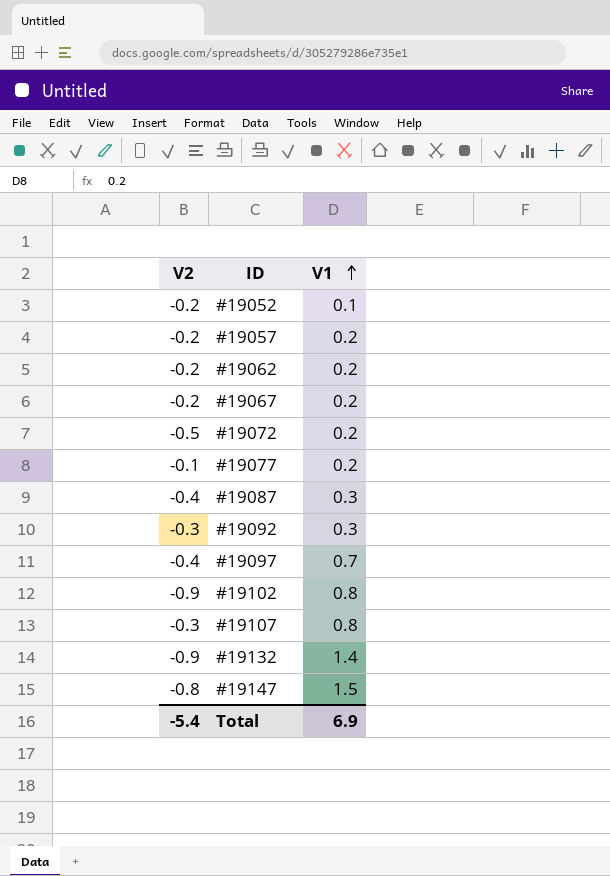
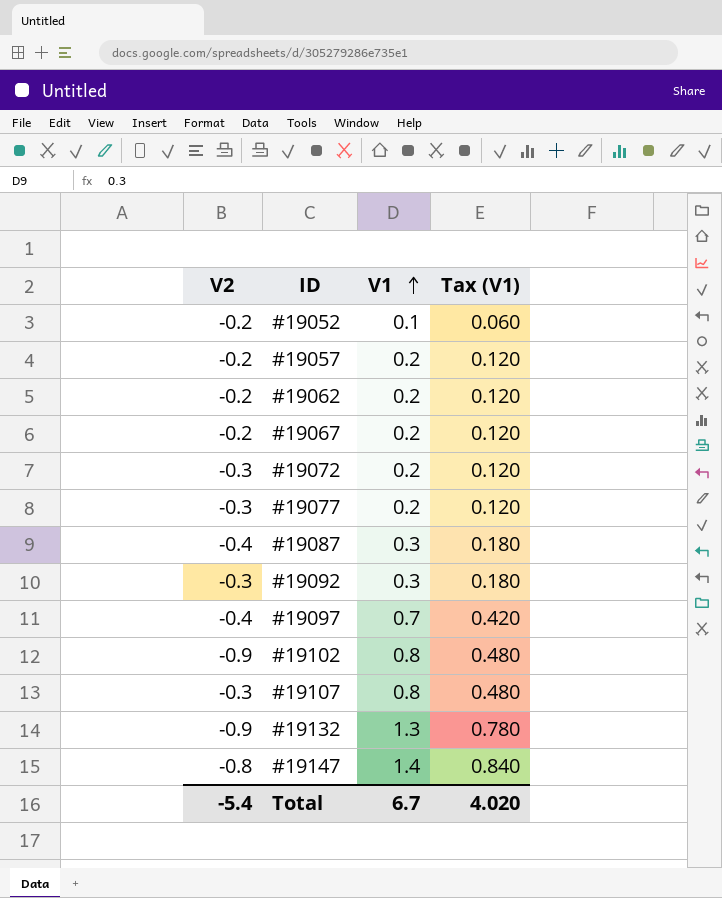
column Tax (V1) | formula: none -> [V1] * 0.6
#19072 | V2: -0.5 -> -0.3
#19077 | V2: -0.1 -> -0.3
#19132 | V1: 1.4 -> 1.3
#19147 | V1: 1.5 -> 1.4
Total | V1: 6.9 -> 6.7

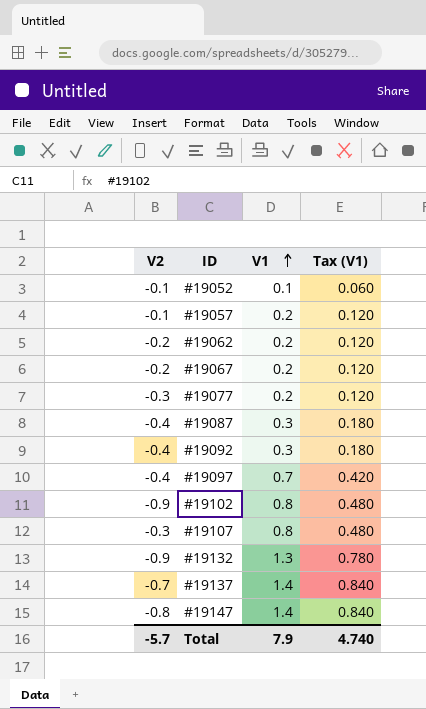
row #19072: -0.3 | 0.2 | 0.120 -> none
#19052 | V2: -0.2 -> -0.1
#19057 | V2: -0.2 -> -0.1
#19092 | V2: -0.3 -> -0.4
row #19137: none -> -0.7 | 1.4 | 0.840
Total | V2: -5.4 -> -5.7
Total | V1: 6.7 -> 7.9
Total | Tax (V1): 4.020 -> 4.740

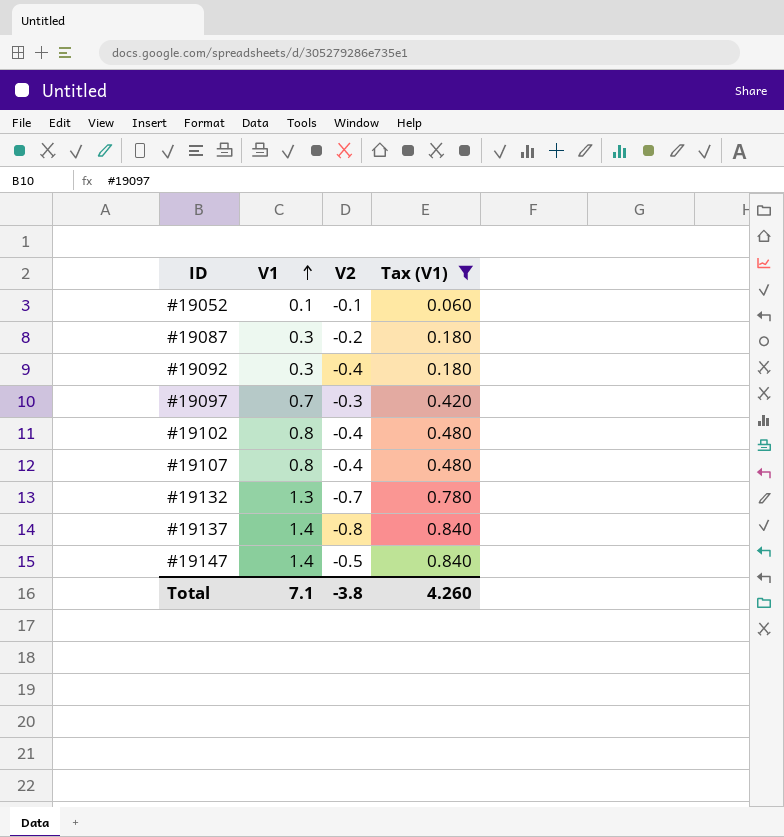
filter: none -> Tax (V1) != 0.120
column V2 | position: 1 -> 3
#19087 | V2: -0.4 -> -0.2
#19097 | V2: -0.4 -> -0.3
#19102 | V2: -0.9 -> -0.4
#19107 | V2: -0.3 -> -0.4
#19132 | V2: -0.9 -> -0.7
#19137 | V2: -0.7 -> -0.8
#19147 | V2: -0.8 -> -0.5
Total | V1: 7.9 -> 7.1
Total | V2: -5.7 -> -3.8
Total | Tax (V1): 4.740 -> 4.260

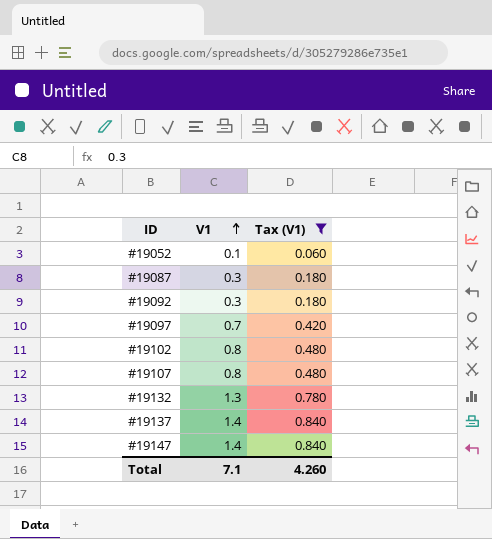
column V2 | position: 3 -> none

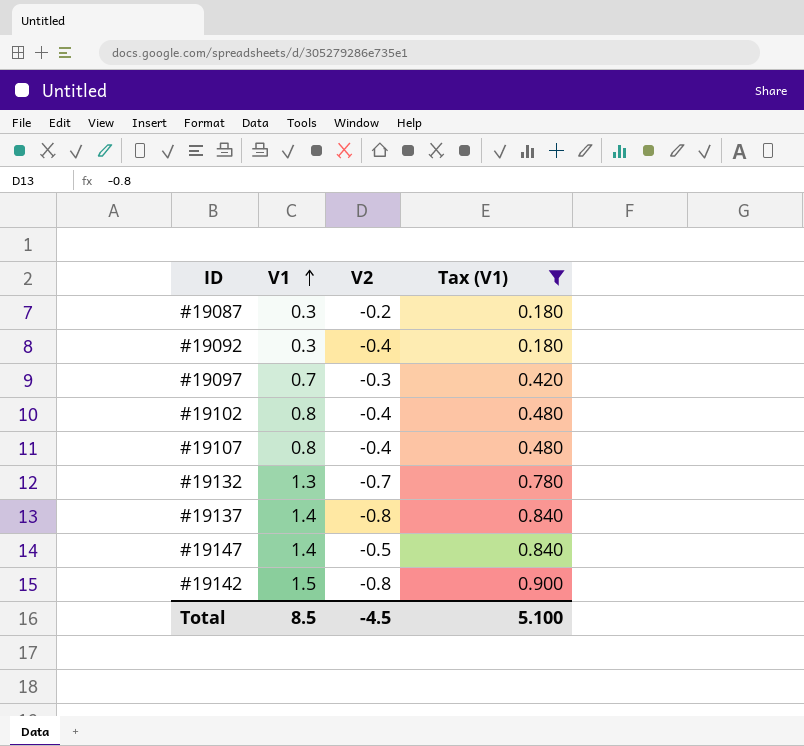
column V2 | position: none -> 3
row #19052: 0.1 | 0.060 -> none
row #19142: none -> 1.5 | -0.8 | 0.900
Total | V1: 7.1 -> 8.5
Total | Tax (V1): 4.260 -> 5.100

